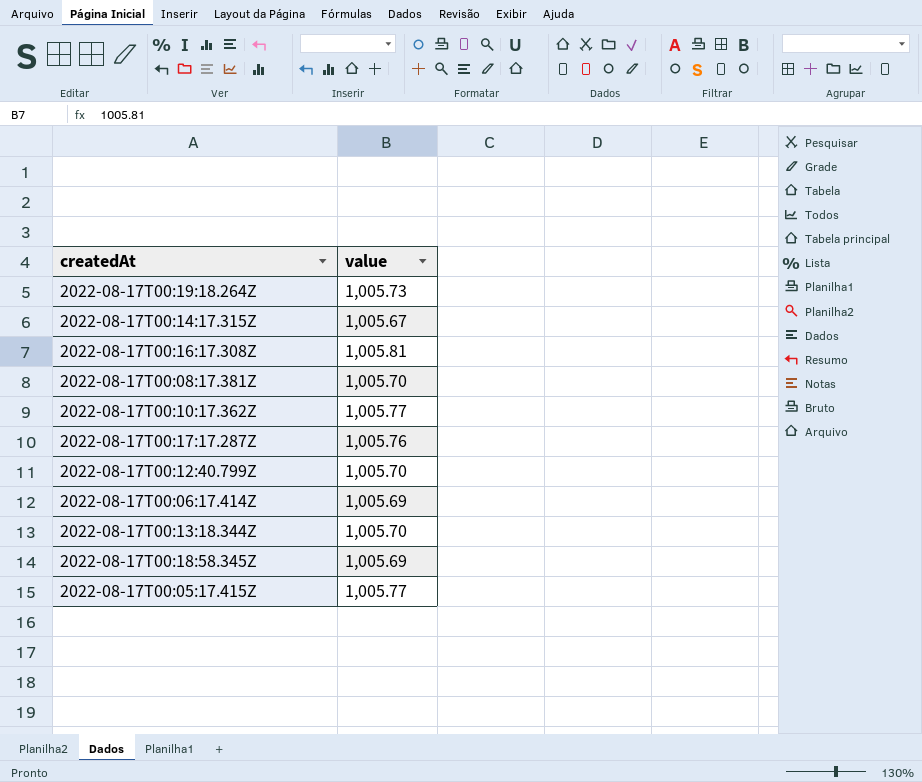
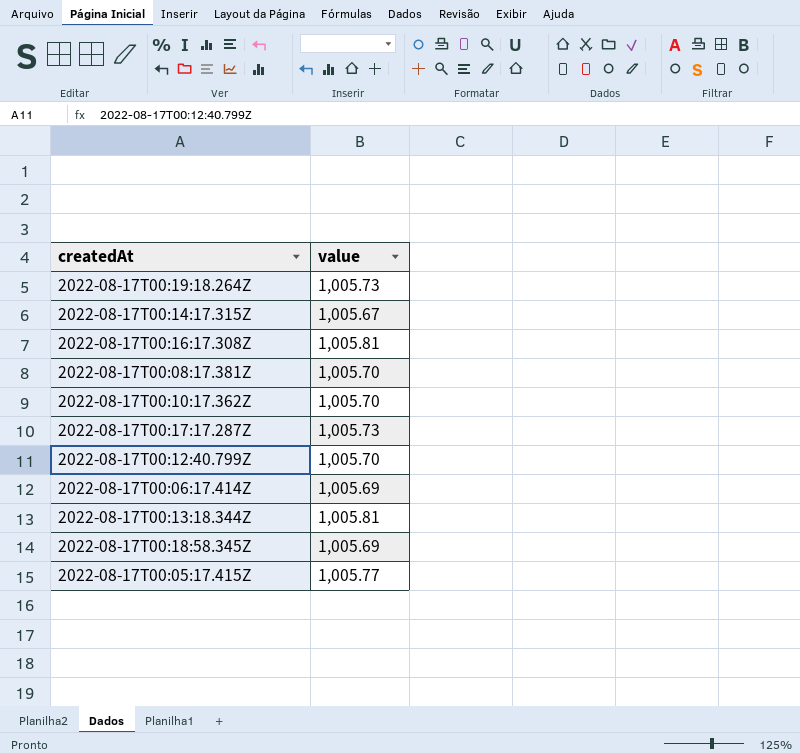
2022-08-17T00:10:17.362Z | value: 1,005.77 -> 1,005.70
2022-08-17T00:17:17.287Z | value: 1,005.76 -> 1,005.73
2022-08-17T00:13:18.344Z | value: 1,005.70 -> 1,005.81

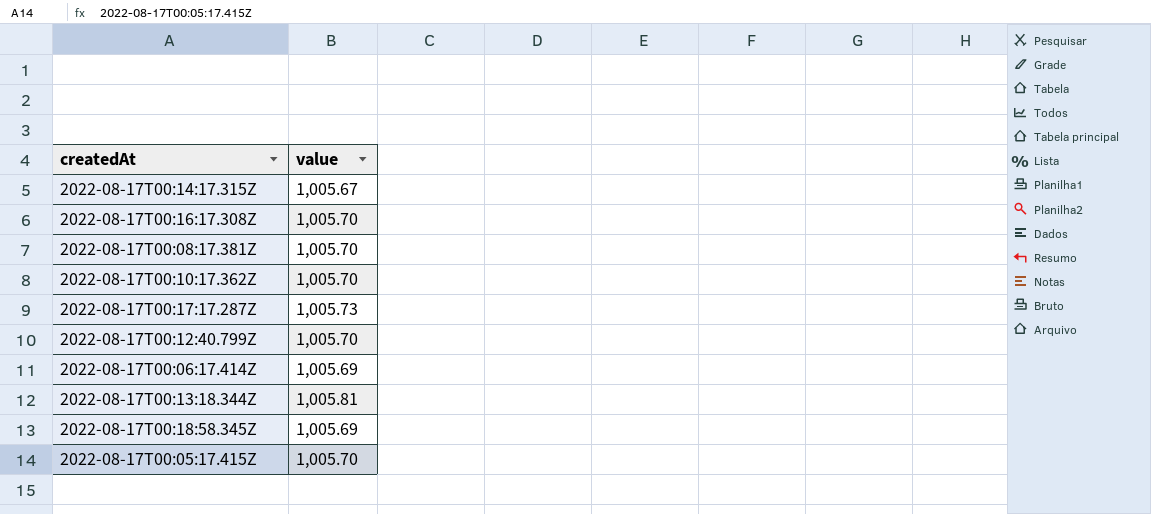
row 2022-08-17T00:19:18.264Z: 1,005.73 -> none
2022-08-17T00:16:17.308Z | value: 1,005.81 -> 1,005.70
2022-08-17T00:05:17.415Z | value: 1,005.77 -> 1,005.70

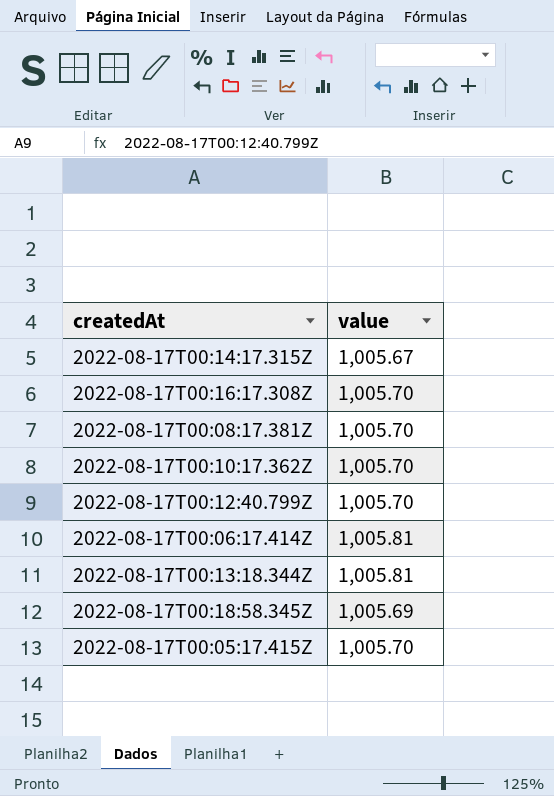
row 2022-08-17T00:17:17.287Z: 1,005.73 -> none
2022-08-17T00:06:17.414Z | value: 1,005.69 -> 1,005.81

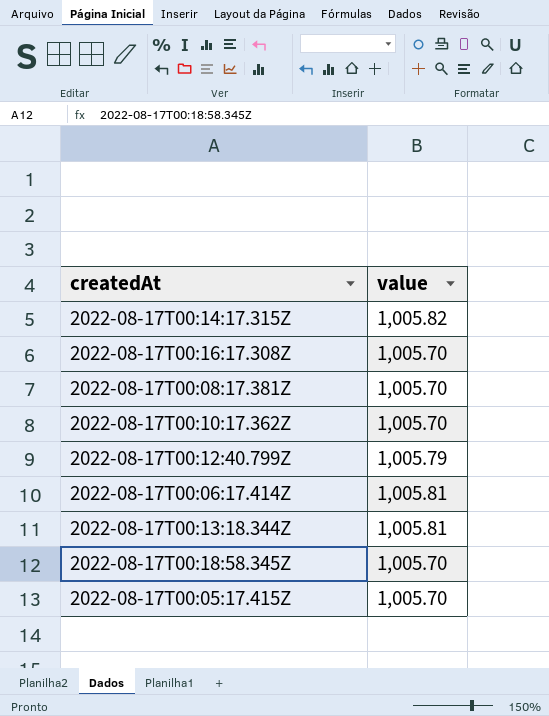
2022-08-17T00:14:17.315Z | value: 1,005.67 -> 1,005.82
2022-08-17T00:12:40.799Z | value: 1,005.70 -> 1,005.79
2022-08-17T00:18:58.345Z | value: 1,005.69 -> 1,005.70

